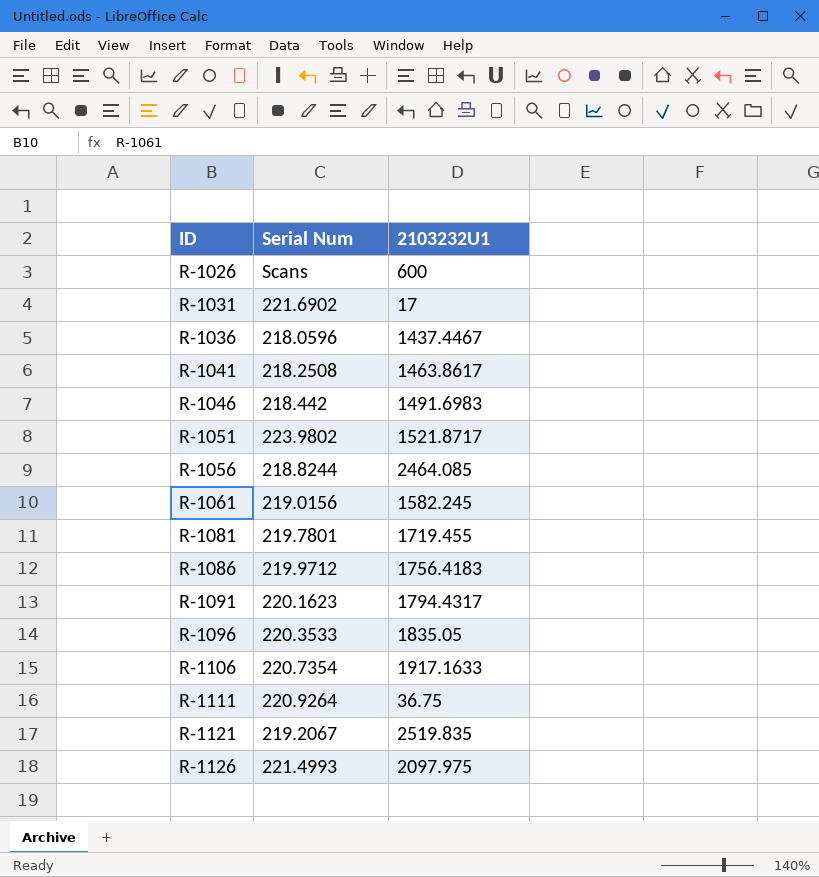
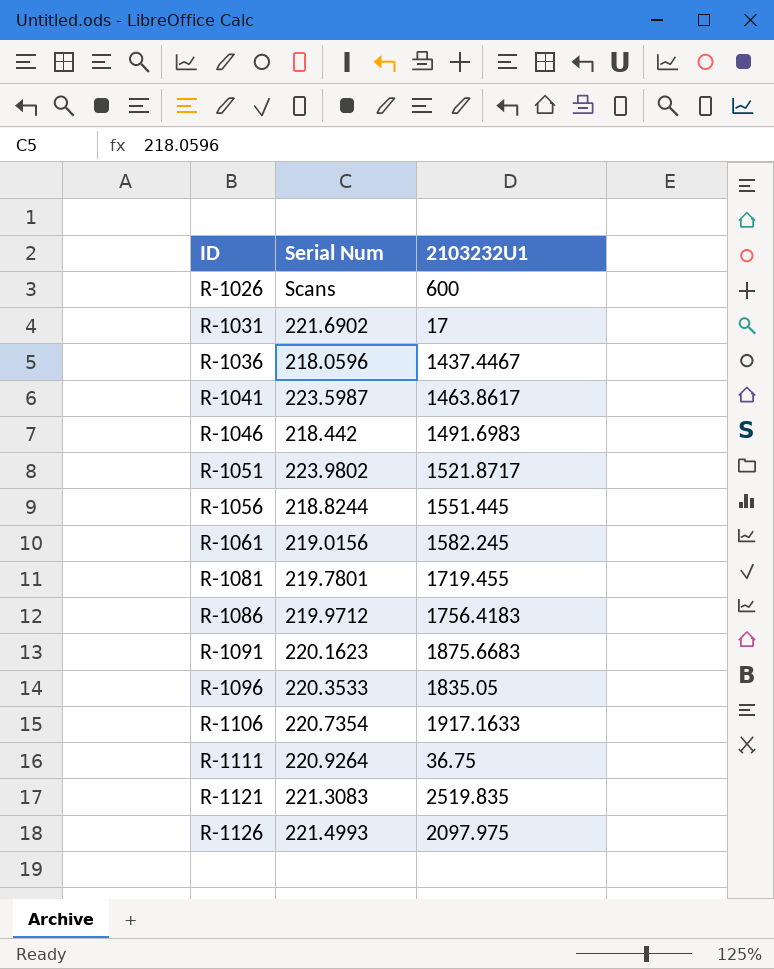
R-1041 | Serial Num: 218.2508 -> 223.5987
R-1056 | 2103232U1: 2464.085 -> 1551.445
R-1091 | 2103232U1: 1794.4317 -> 1875.6683
R-1121 | Serial Num: 219.2067 -> 221.3083

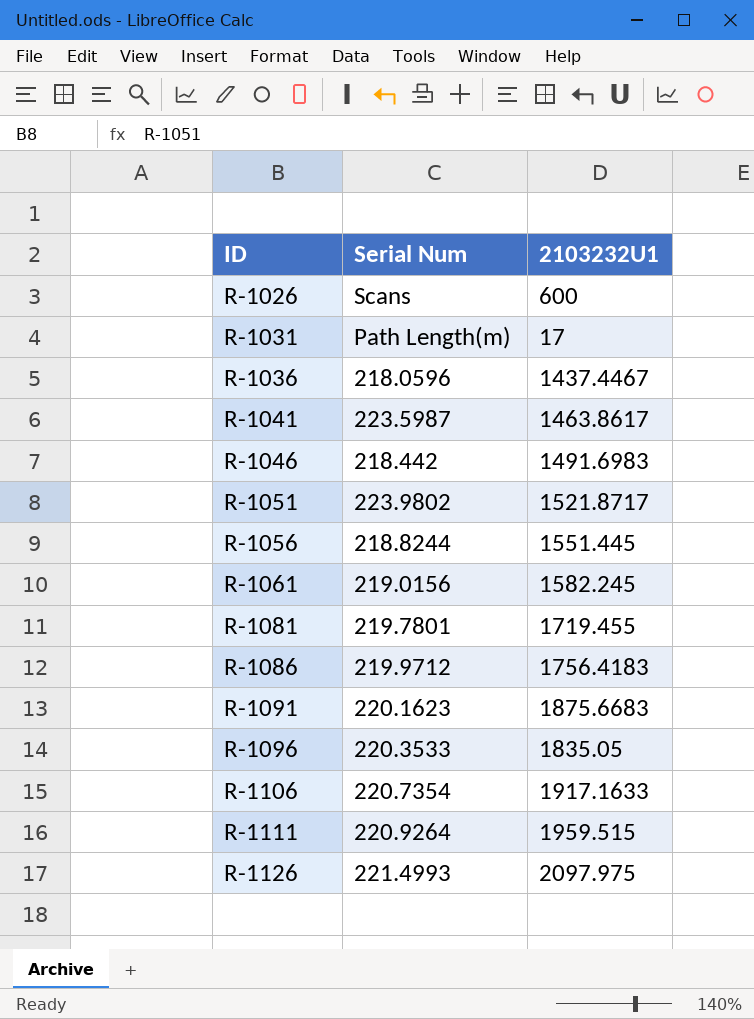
row R-1121: 221.3083 | 2519.835 -> none
R-1031 | Serial Num: 221.6902 -> Path Length(m)
R-1111 | 2103232U1: 36.75 -> 1959.515

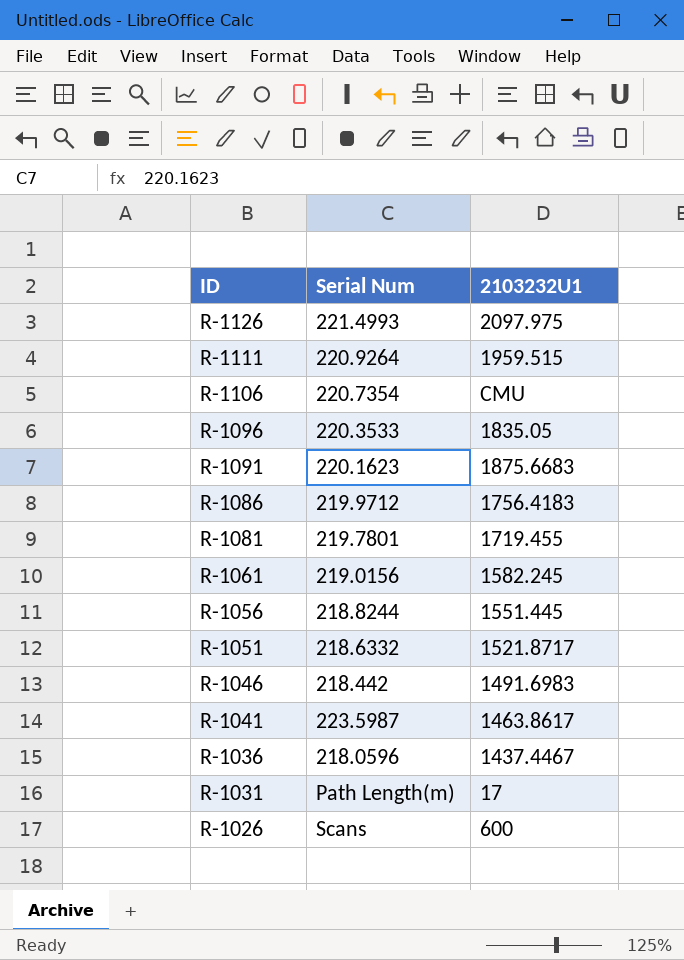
row order: ID ascending -> ID descending
R-1106 | 2103232U1: 1917.1633 -> CMU
R-1051 | Serial Num: 223.9802 -> 218.6332

